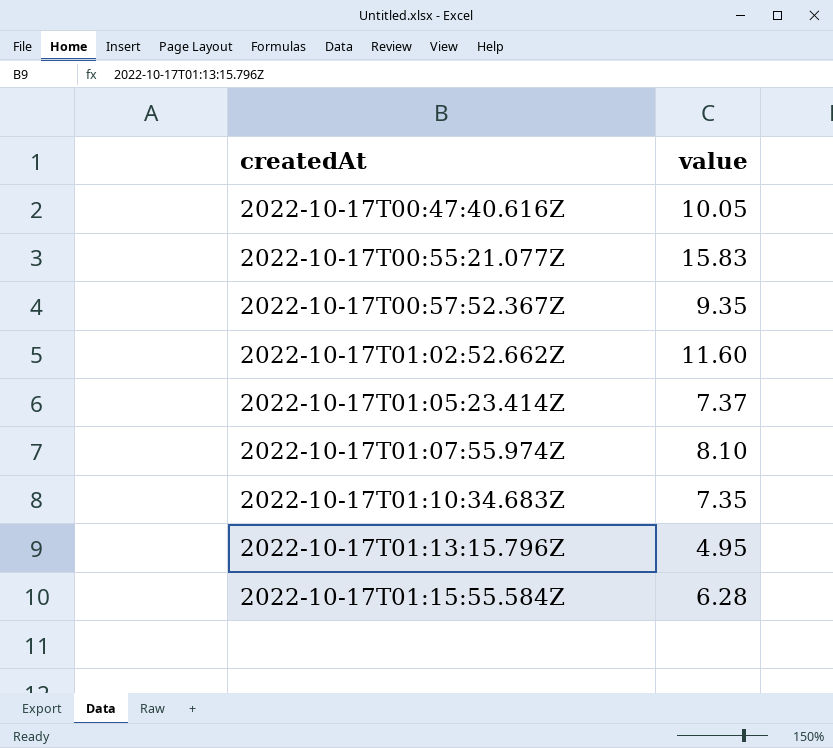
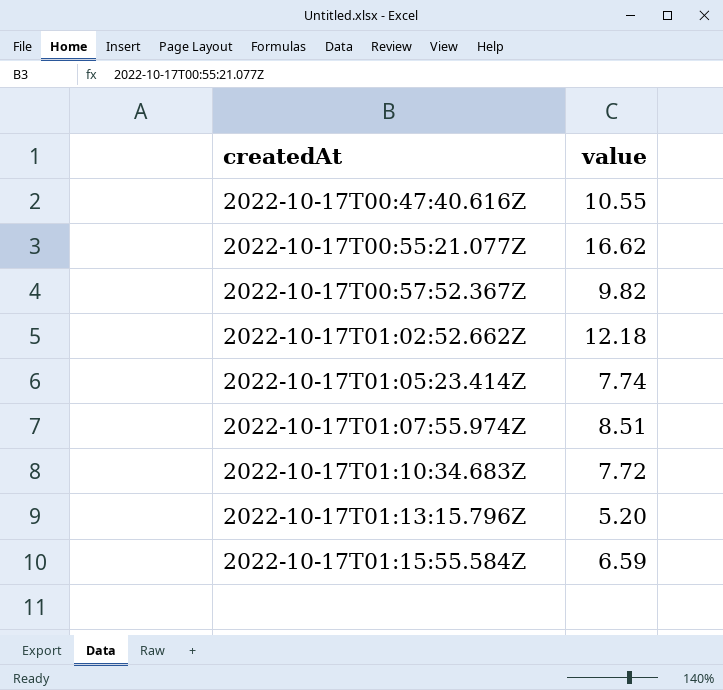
2022-10-17T00:47:40.616Z | value: 10.05 -> 10.55
2022-10-17T00:55:21.077Z | value: 15.83 -> 16.62
2022-10-17T00:57:52.367Z | value: 9.35 -> 9.82
2022-10-17T01:02:52.662Z | value: 11.60 -> 12.18
2022-10-17T01:05:23.414Z | value: 7.37 -> 7.74
2022-10-17T01:07:55.974Z | value: 8.10 -> 8.51
2022-10-17T01:10:34.683Z | value: 7.35 -> 7.72
2022-10-17T01:13:15.796Z | value: 4.95 -> 5.20
2022-10-17T01:15:55.584Z | value: 6.28 -> 6.59

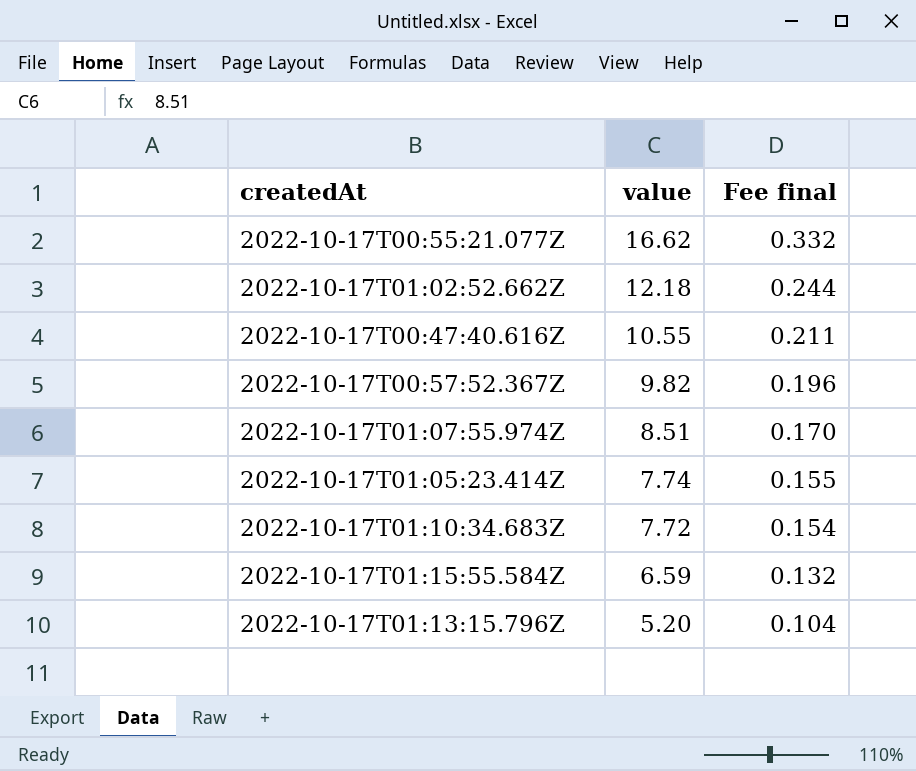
row order: createdAt ascending -> value descending
column Fee final | formula: none -> [value] * 0.02

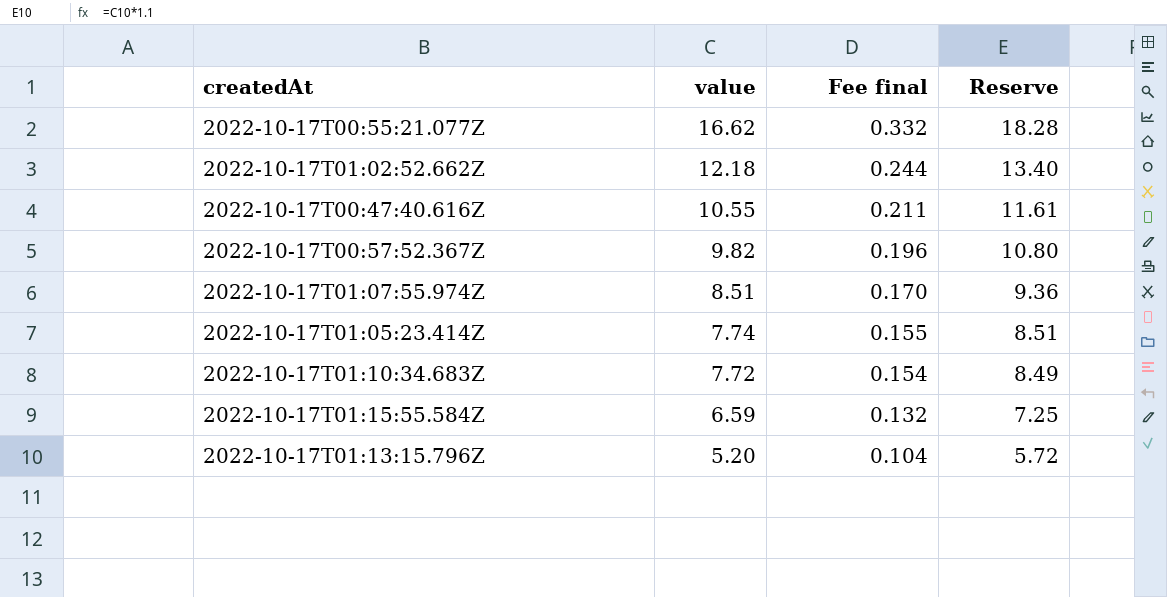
column Reserve | formula: none -> [value] * 1.1

